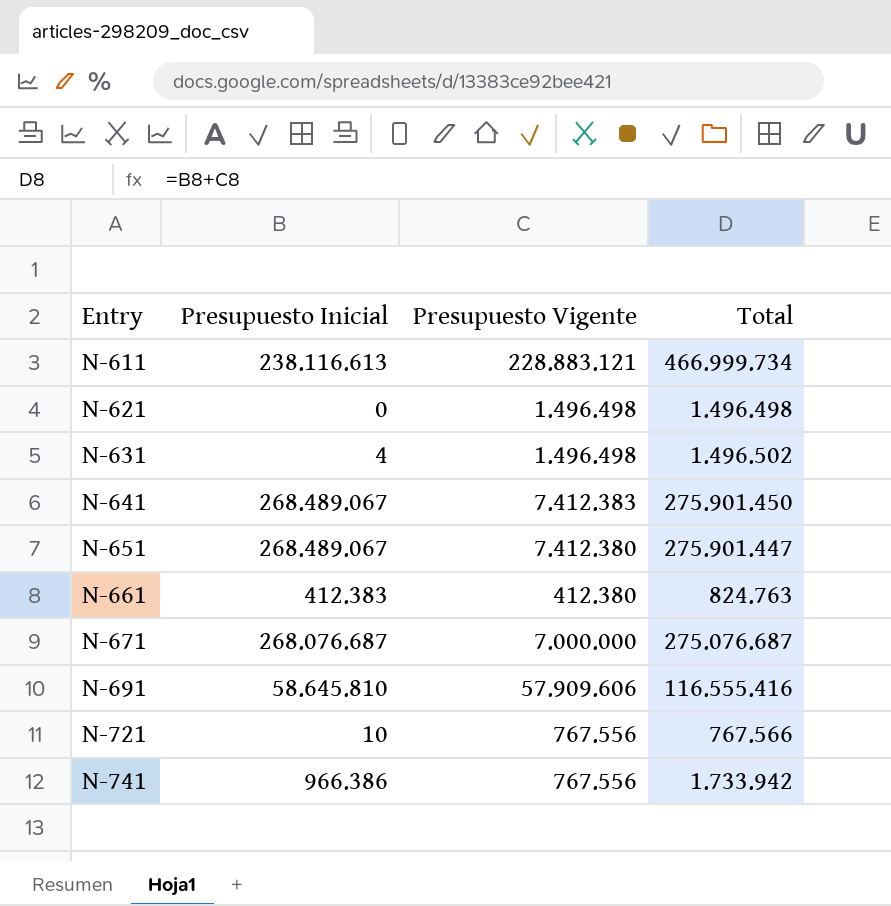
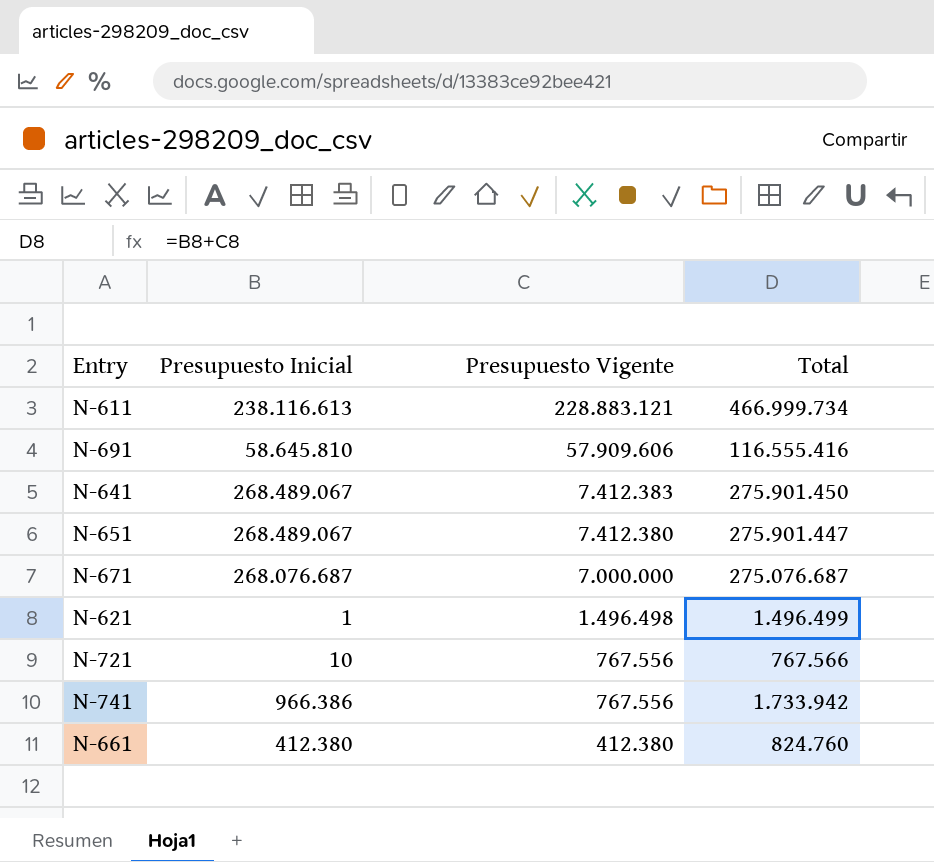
row order: Entry ascending -> Presupuesto Vigente descending
row N-631: 4 | 1.496.498 | 1.496.502 -> none
N-621 | Presupuesto Inicial: 0 -> 1
N-621 | Total: 1.496.498 -> 1.496.499
N-661 | Presupuesto Inicial: 412.383 -> 412.380
N-661 | Total: 824.763 -> 824.760

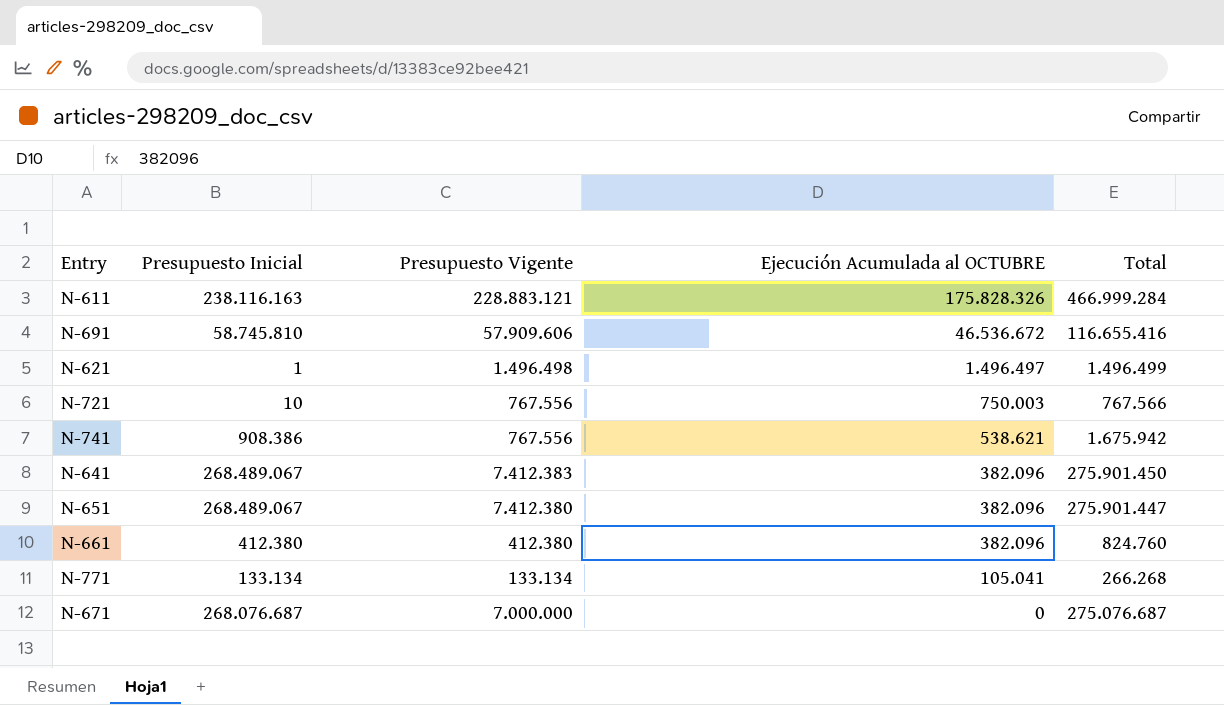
row order: Presupuesto Vigente descending -> Ejecución Acumulada al OCTUBRE descending
column Ejecución Acumulada al OCTUBRE | position: none -> 4
N-611 | Presupuesto Inicial: 238.116.613 -> 238.116.163
N-611 | Total: 466.999.734 -> 466.999.284
N-691 | Presupuesto Inicial: 58.645.810 -> 58.745.810
N-691 | Total: 116.555.416 -> 116.655.416
N-741 | Presupuesto Inicial: 966.386 -> 908.386
N-741 | Total: 1.733.942 -> 1.675.942
row N-771: none -> 133.134 | 133.134 | 105.041 | 266.268

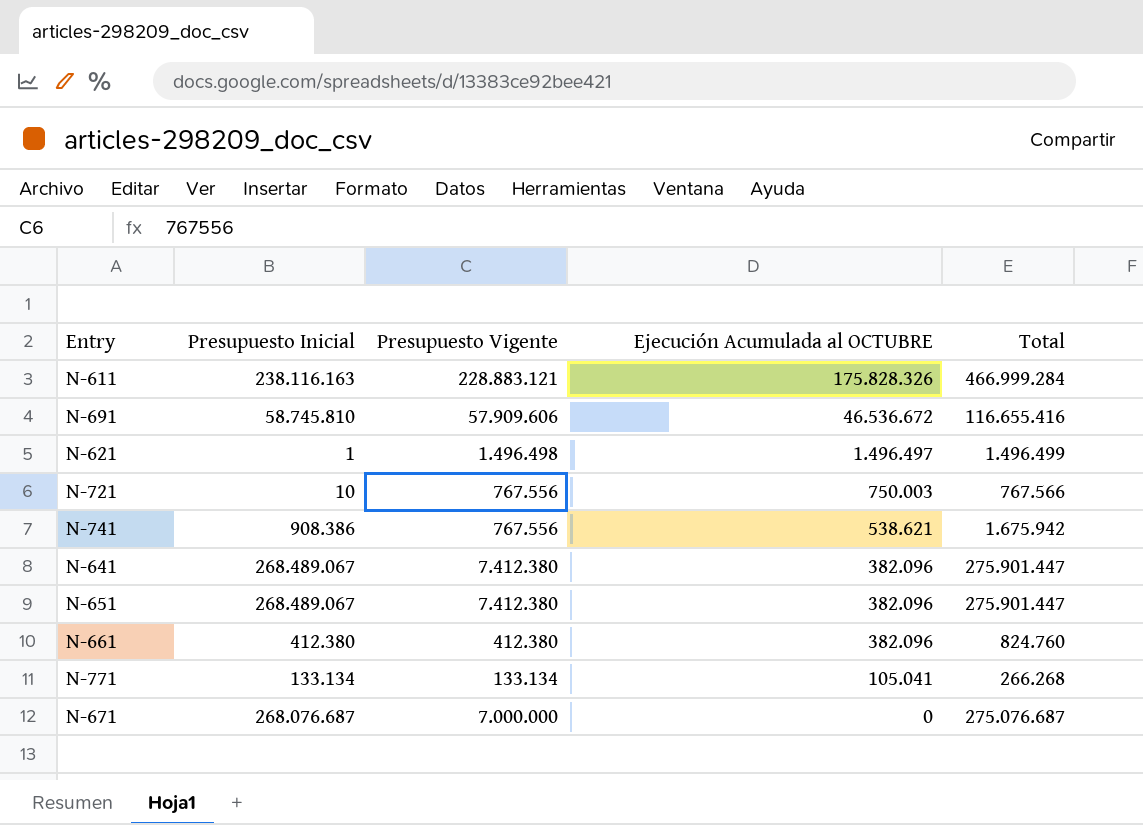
N-641 | Presupuesto Vigente: 7.412.383 -> 7.412.380
N-641 | Total: 275.901.450 -> 275.901.447

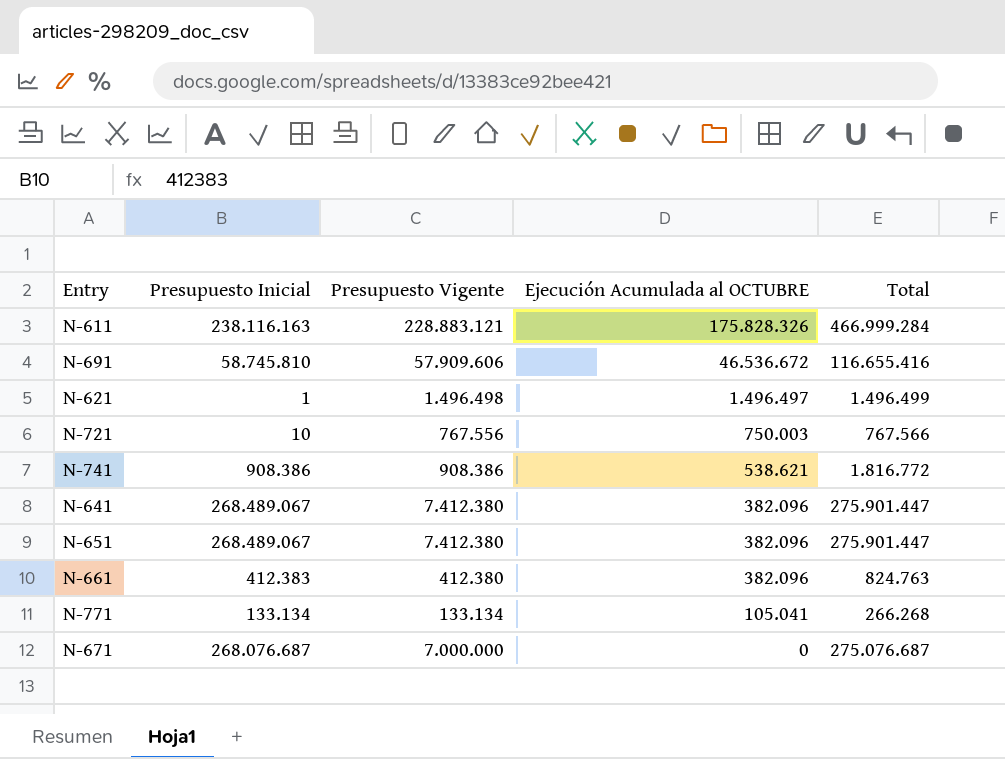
N-741 | Presupuesto Vigente: 767.556 -> 908.386
N-741 | Total: 1.675.942 -> 1.816.772
N-661 | Presupuesto Inicial: 412.380 -> 412.383
N-661 | Total: 824.760 -> 824.763

